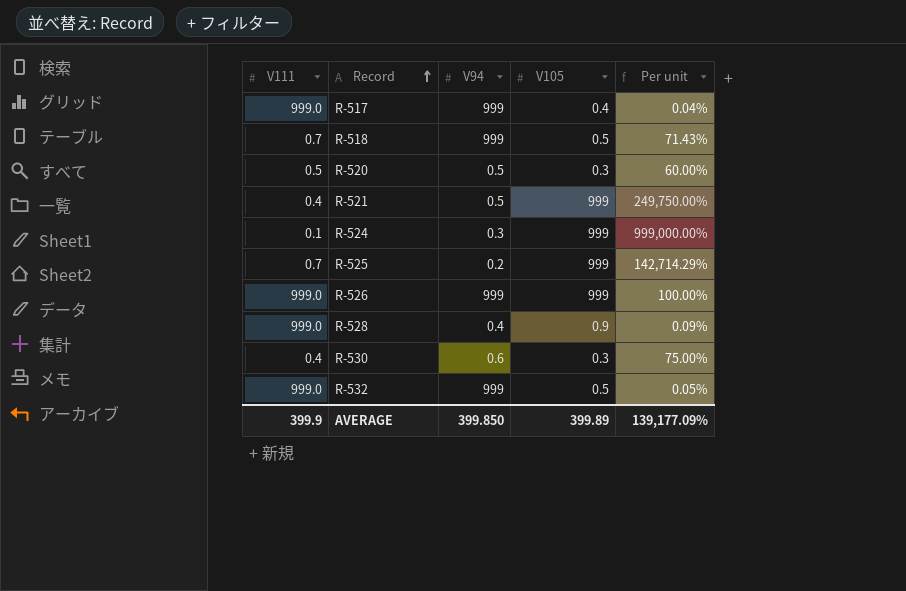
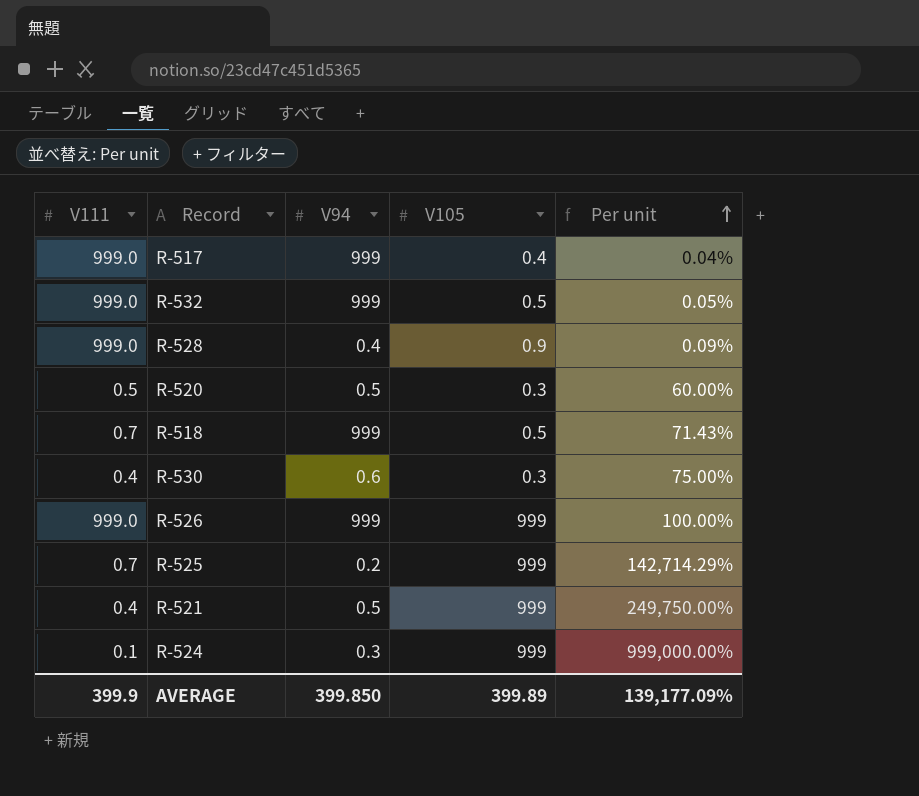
row order: Record ascending -> Per unit ascending

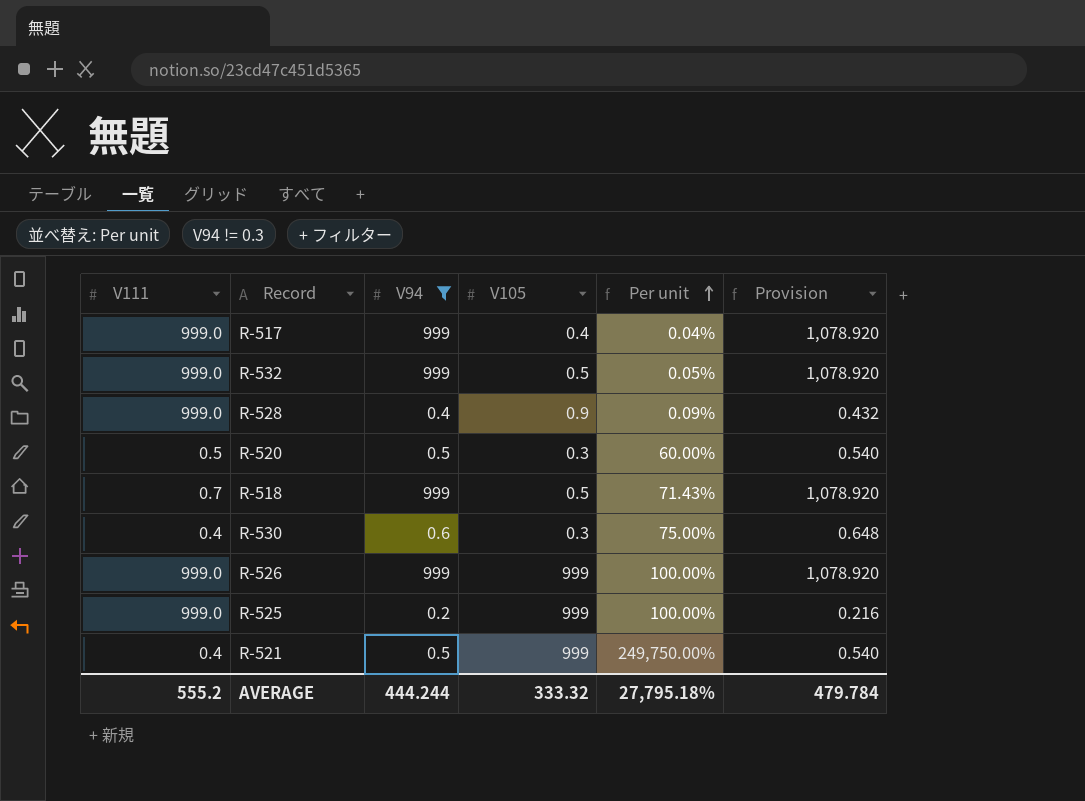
filter: none -> V94 != 0.3
column Provision | formula: none -> [V94] * 1.08
R-525 | V111: 0.7 -> 999.0
R-525 | Per unit: 142,714.29% -> 100.00%
AVERAGE | V111: 399.9 -> 555.2
AVERAGE | V94: 399.850 -> 444.244
AVERAGE | V105: 399.89 -> 333.32
AVERAGE | Per unit: 139,177.09% -> 27,795.18%

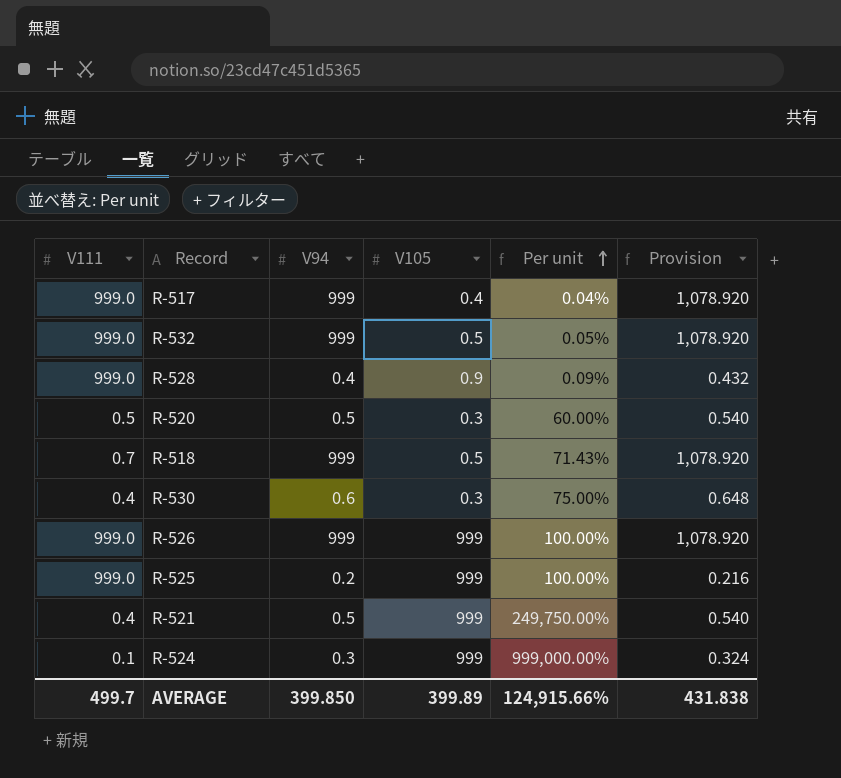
filter: V94 != 0.3 -> none
AVERAGE | V111: 555.2 -> 499.7
AVERAGE | V94: 444.244 -> 399.850
AVERAGE | V105: 333.32 -> 399.89
AVERAGE | Per unit: 27,795.18% -> 124,915.66%
AVERAGE | Provision: 479.784 -> 431.838

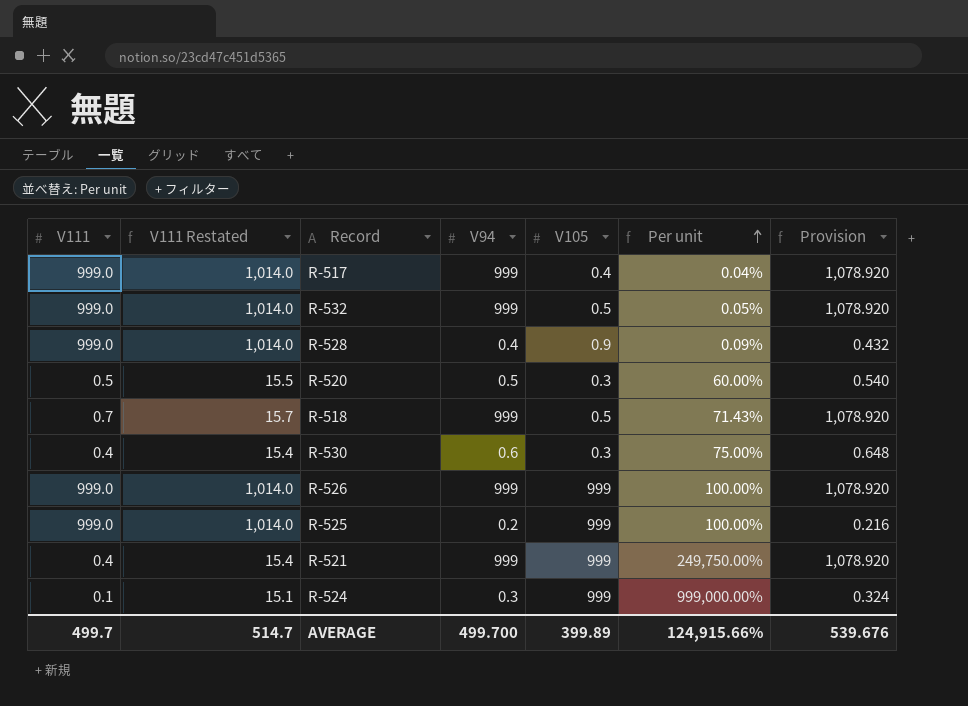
column V111 Restated | formula: none -> [V111] + 15
R-521 | V94: 0.5 -> 999
R-521 | Provision: 0.540 -> 1,078.920
AVERAGE | V94: 399.850 -> 499.700
AVERAGE | Provision: 431.838 -> 539.676

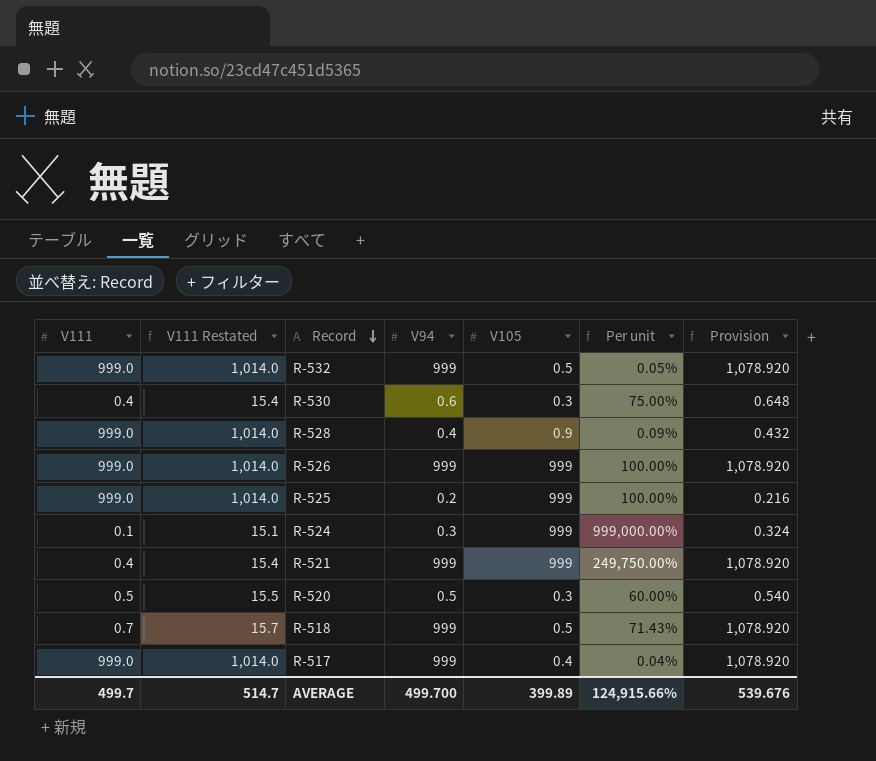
row order: Per unit ascending -> Record descending

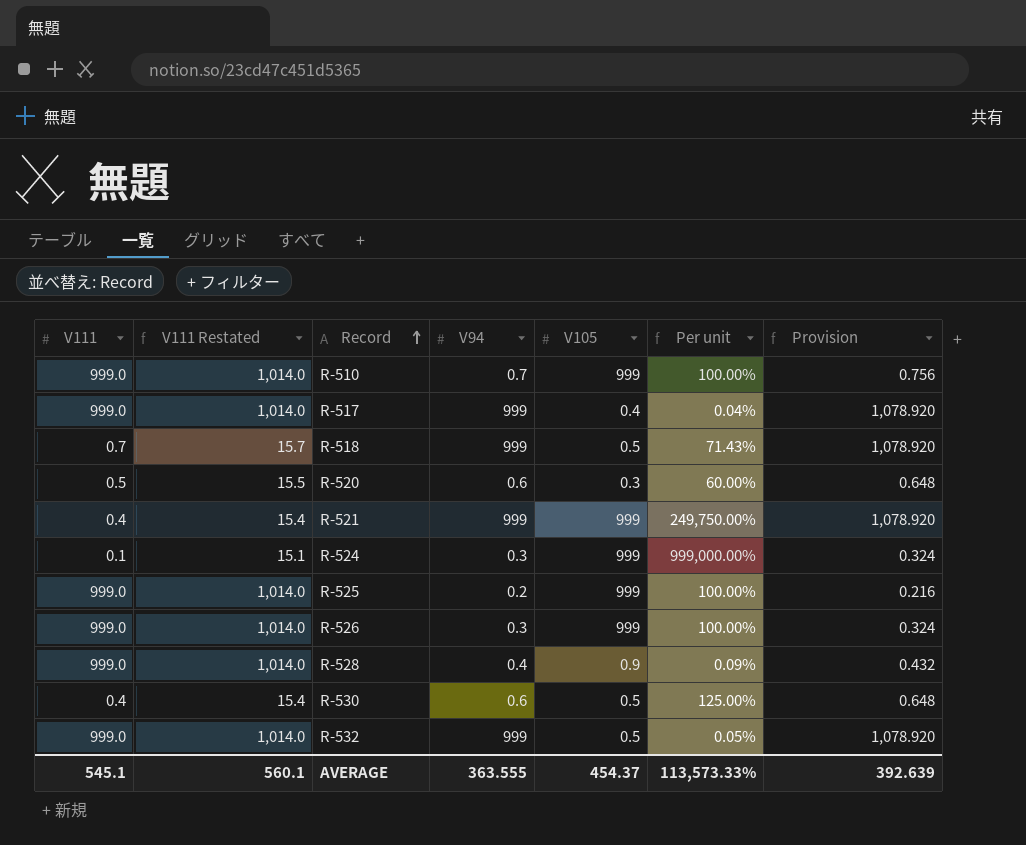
row order: Record descending -> Record ascending
row R-510: none -> 999.0 | 1,014.0 | 0.7 | 999 | 100.00% | 0.756
R-520 | V94: 0.5 -> 0.6
R-520 | Provision: 0.540 -> 0.648
R-526 | V94: 999 -> 0.3
R-526 | Provision: 1,078.920 -> 0.324
R-530 | V105: 0.3 -> 0.5
R-530 | Per unit: 75.00% -> 125.00%
AVERAGE | V111: 499.7 -> 545.1
AVERAGE | V111 Restated: 514.7 -> 560.1
AVERAGE | V94: 499.700 -> 363.555
AVERAGE | V105: 399.89 -> 454.37
AVERAGE | Per unit: 124,915.66% -> 113,573.33%
AVERAGE | Provision: 539.676 -> 392.639

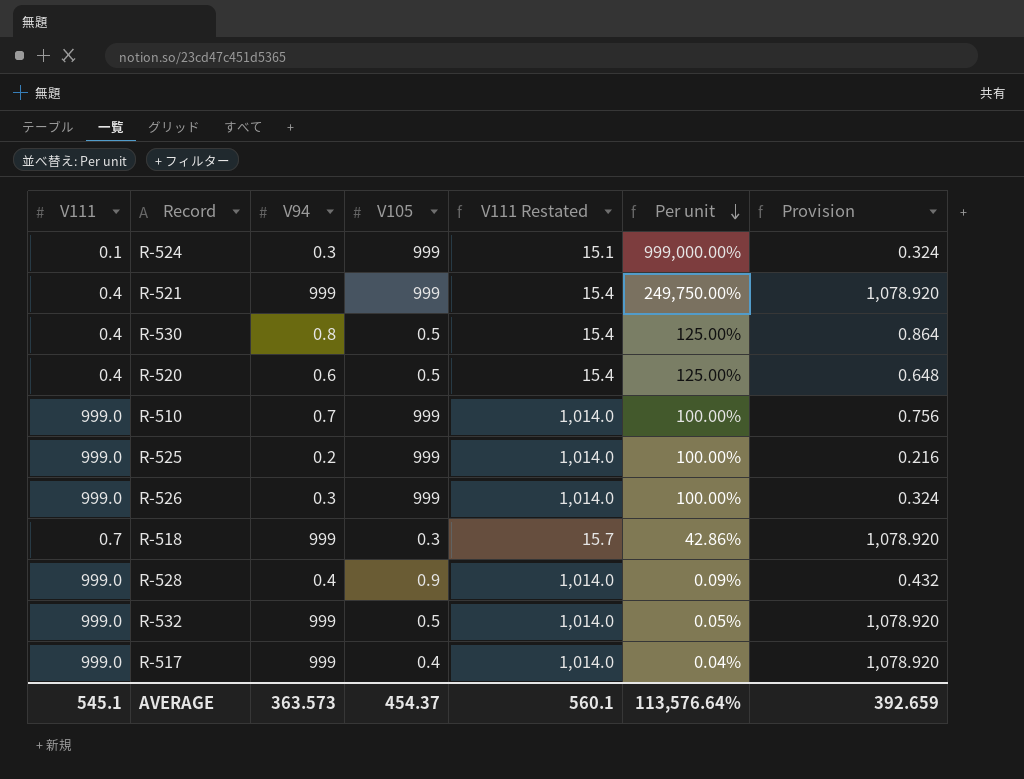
row order: Record ascending -> Per unit descending
column V111 Restated | position: 2 -> 5
R-530 | V94: 0.6 -> 0.8
R-530 | Provision: 0.648 -> 0.864
R-520 | V111: 0.5 -> 0.4
R-520 | V105: 0.3 -> 0.5
R-520 | V111 Restated: 15.5 -> 15.4
R-520 | Per unit: 60.00% -> 125.00%
R-518 | V105: 0.5 -> 0.3
R-518 | Per unit: 71.43% -> 42.86%
AVERAGE | V94: 363.555 -> 363.573
AVERAGE | Per unit: 113,573.33% -> 113,576.64%
AVERAGE | Provision: 392.639 -> 392.659

